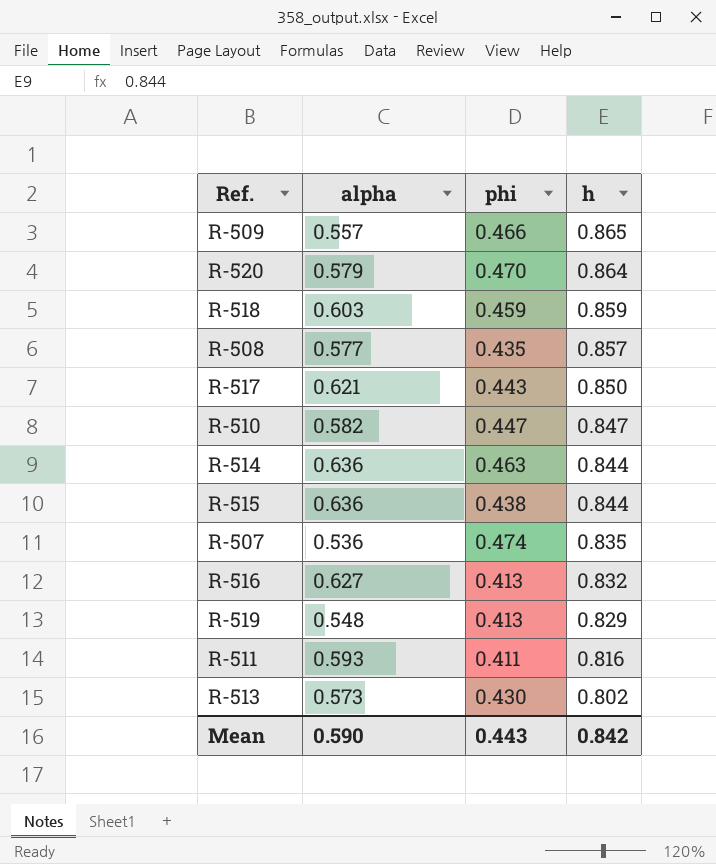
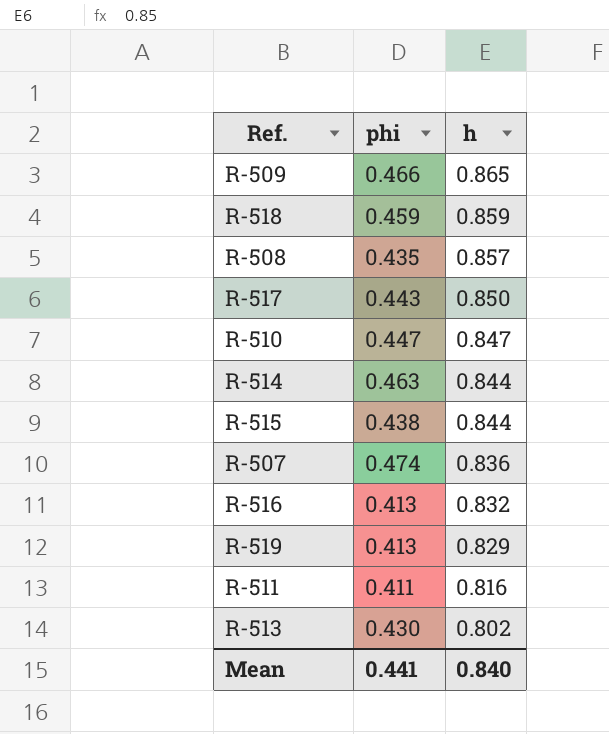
column alpha | position: 2 -> none
row R-520: 0.579 | 0.470 | 0.864 -> none
R-507 | h: 0.835 -> 0.836
Mean | phi: 0.443 -> 0.441
Mean | h: 0.842 -> 0.840

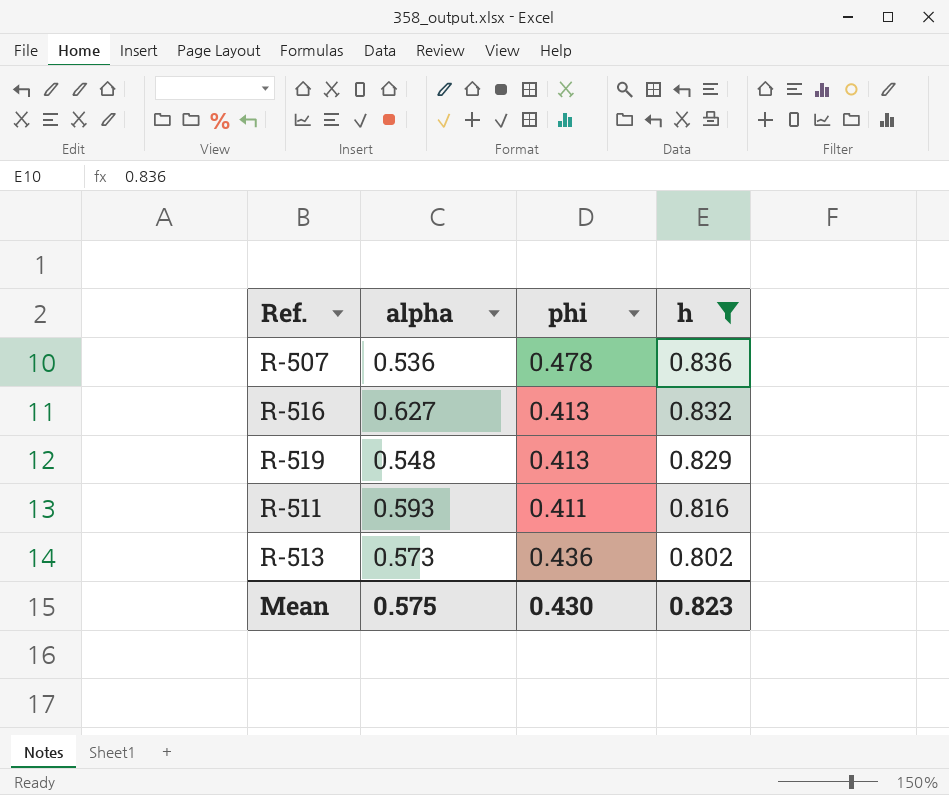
filter: none -> h <= 0.836
column alpha | position: none -> 2
R-507 | phi: 0.474 -> 0.478
R-513 | phi: 0.430 -> 0.436
Mean | phi: 0.441 -> 0.430
Mean | h: 0.840 -> 0.823

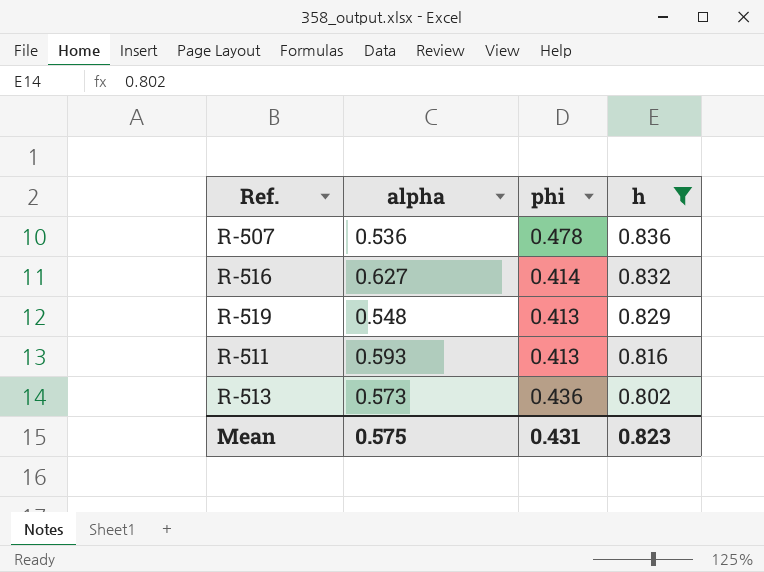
R-516 | phi: 0.413 -> 0.414
R-511 | phi: 0.411 -> 0.413
Mean | phi: 0.430 -> 0.431

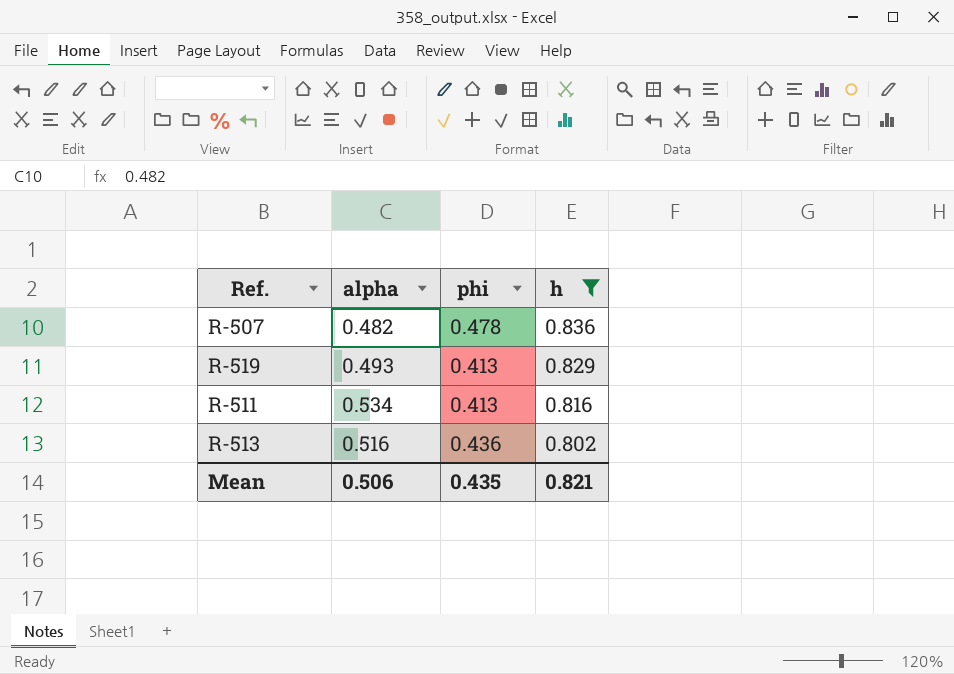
row R-516: 0.627 | 0.414 | 0.832 -> none
R-507 | alpha: 0.536 -> 0.482
R-519 | alpha: 0.548 -> 0.493
R-511 | alpha: 0.593 -> 0.534
R-513 | alpha: 0.573 -> 0.516
Mean | alpha: 0.575 -> 0.506
Mean | phi: 0.431 -> 0.435
Mean | h: 0.823 -> 0.821

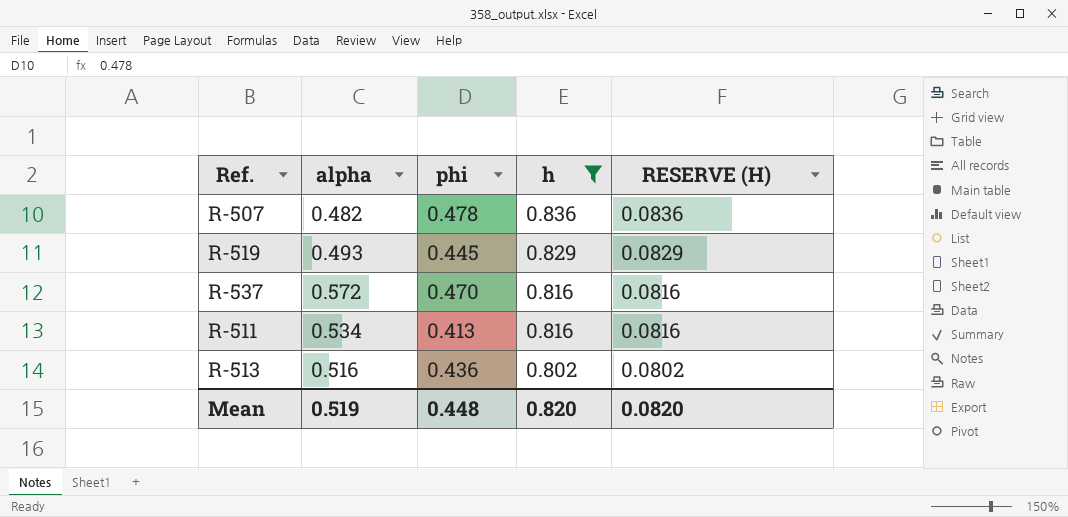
column RESERVE (H) | formula: none -> [h] * 0.1
R-519 | phi: 0.413 -> 0.445
row R-537: none -> 0.572 | 0.470 | 0.816 | 0.0816
Mean | alpha: 0.506 -> 0.519
Mean | phi: 0.435 -> 0.448
Mean | h: 0.821 -> 0.820

